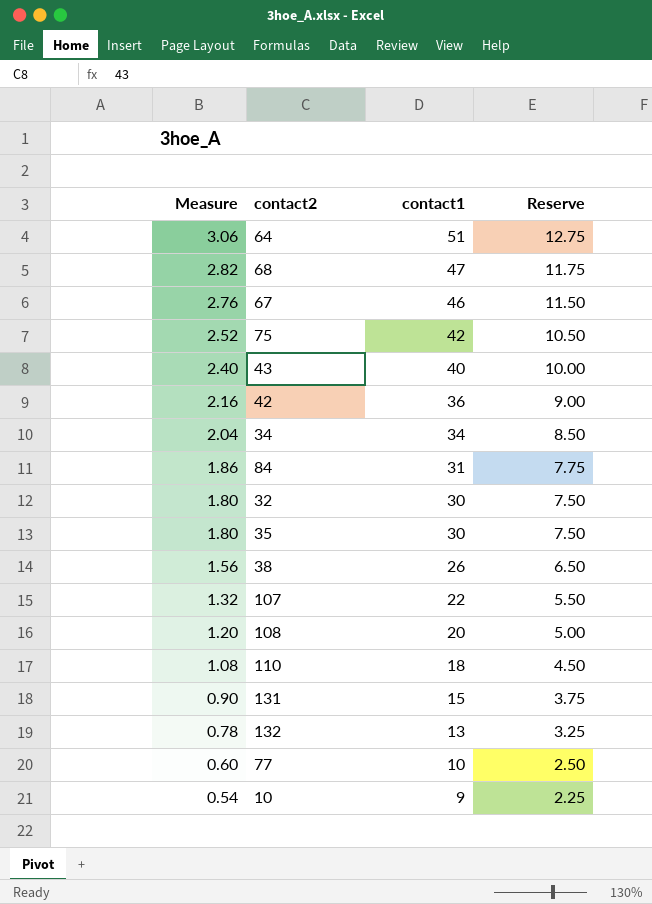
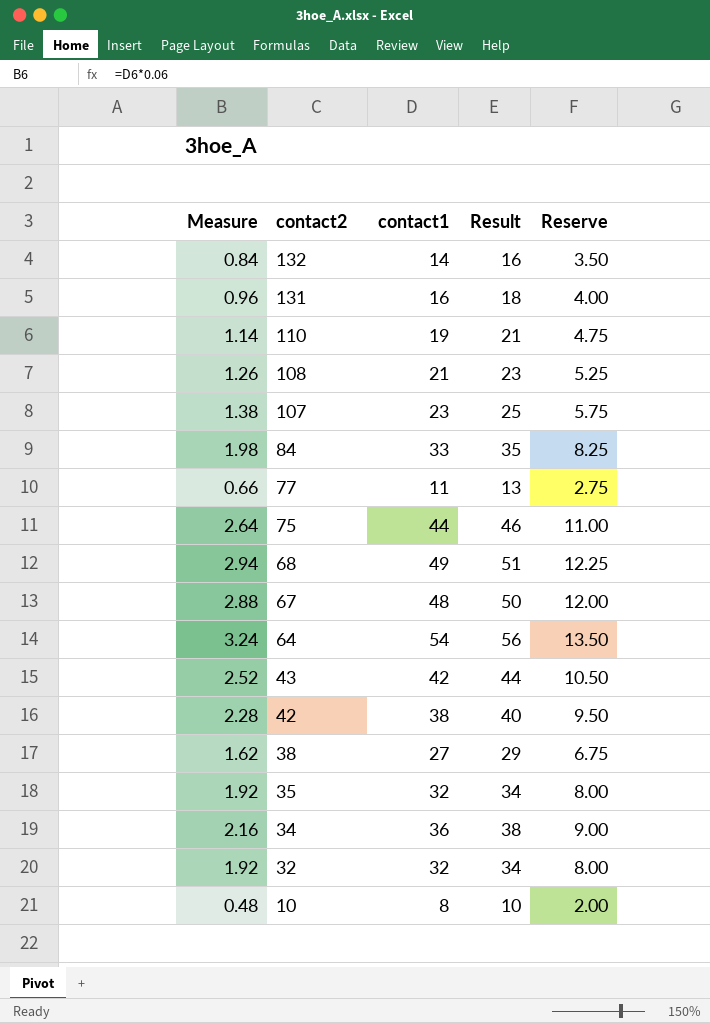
row order: Measure descending -> contact2 descending
column Result | formula: none -> [contact1] + 2
132 | Measure: 0.78 -> 0.84
132 | contact1: 13 -> 14
132 | Reserve: 3.25 -> 3.50
131 | Measure: 0.90 -> 0.96
131 | contact1: 15 -> 16
131 | Reserve: 3.75 -> 4.00
110 | Measure: 1.08 -> 1.14
110 | contact1: 18 -> 19
110 | Reserve: 4.50 -> 4.75
108 | Measure: 1.20 -> 1.26
108 | contact1: 20 -> 21
108 | Reserve: 5.00 -> 5.25
107 | Measure: 1.32 -> 1.38
107 | contact1: 22 -> 23
107 | Reserve: 5.50 -> 5.75
84 | Measure: 1.86 -> 1.98
84 | contact1: 31 -> 33
84 | Reserve: 7.75 -> 8.25
77 | Measure: 0.60 -> 0.66
77 | contact1: 10 -> 11
77 | Reserve: 2.50 -> 2.75
75 | Measure: 2.52 -> 2.64
75 | contact1: 42 -> 44
75 | Reserve: 10.50 -> 11.00
68 | Measure: 2.82 -> 2.94
68 | contact1: 47 -> 49
68 | Reserve: 11.75 -> 12.25
67 | Measure: 2.76 -> 2.88
67 | contact1: 46 -> 48
67 | Reserve: 11.50 -> 12.00
64 | Measure: 3.06 -> 3.24
64 | contact1: 51 -> 54
64 | Reserve: 12.75 -> 13.50
43 | Measure: 2.40 -> 2.52
43 | contact1: 40 -> 42
43 | Reserve: 10.00 -> 10.50
42 | Measure: 2.16 -> 2.28
42 | contact1: 36 -> 38
42 | Reserve: 9.00 -> 9.50
38 | Measure: 1.56 -> 1.62
38 | contact1: 26 -> 27
38 | Reserve: 6.50 -> 6.75
35 | Measure: 1.80 -> 1.92
35 | contact1: 30 -> 32
35 | Reserve: 7.50 -> 8.00
34 | Measure: 2.04 -> 2.16
34 | contact1: 34 -> 36
34 | Reserve: 8.50 -> 9.00
32 | Measure: 1.80 -> 1.92
32 | contact1: 30 -> 32
32 | Reserve: 7.50 -> 8.00
10 | Measure: 0.54 -> 0.48
10 | contact1: 9 -> 8
10 | Reserve: 2.25 -> 2.00

